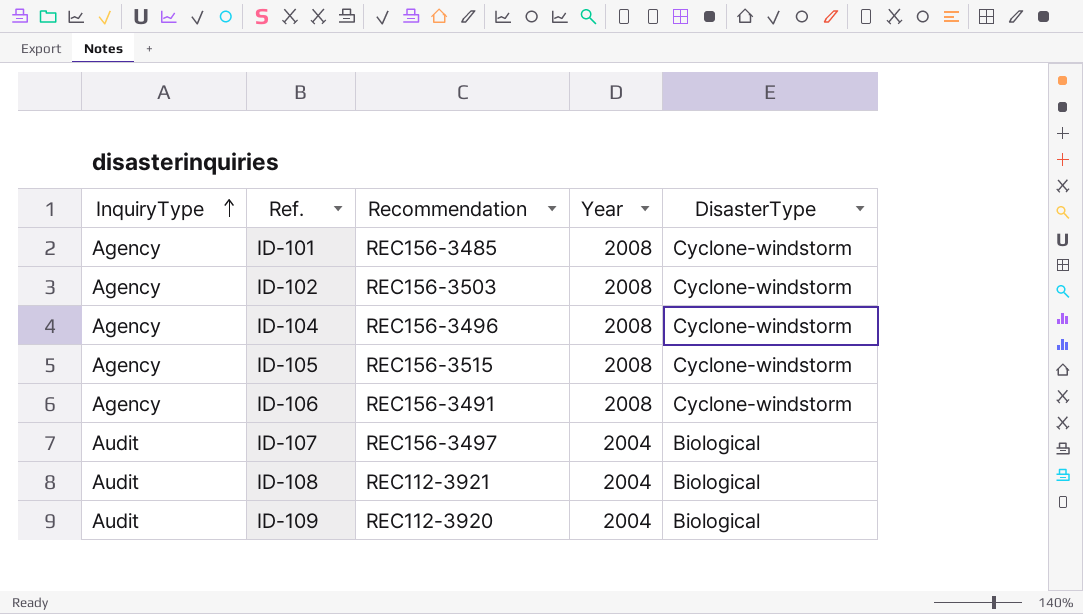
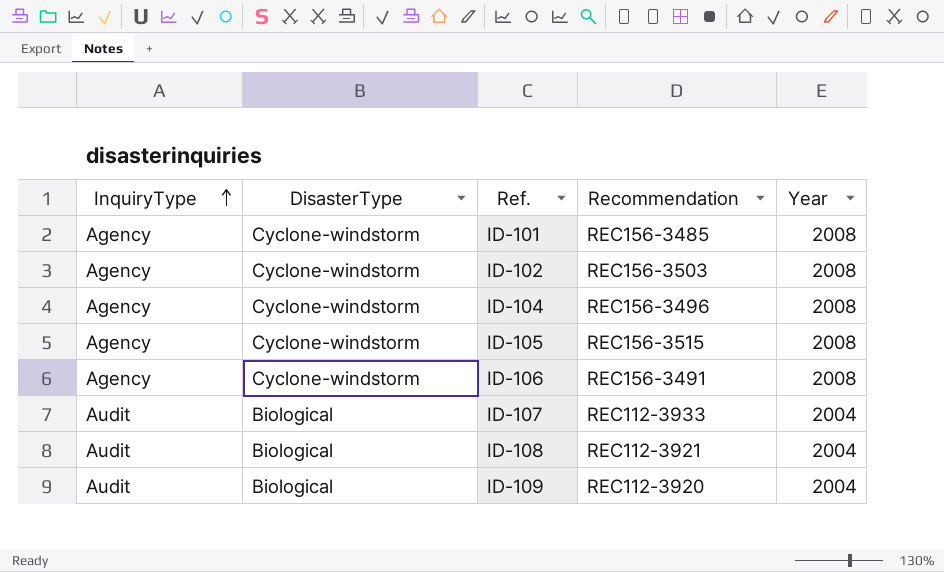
column DisasterType | position: 5 -> 2
ID-107 | Recommendation: REC156-3497 -> REC112-3933

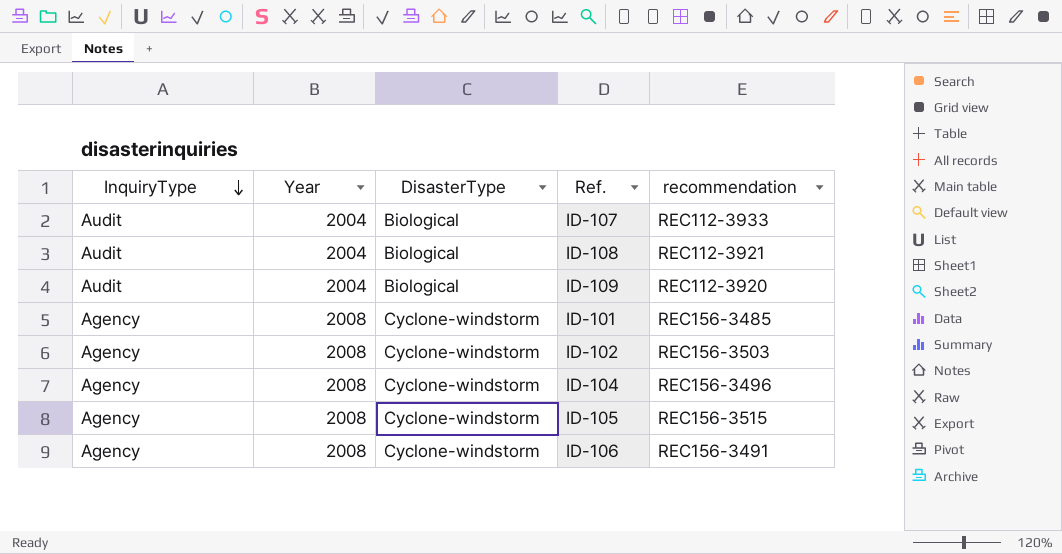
row order: InquiryType ascending -> InquiryType descending
column Year | position: 5 -> 2
column name: Recommendation -> recommendation

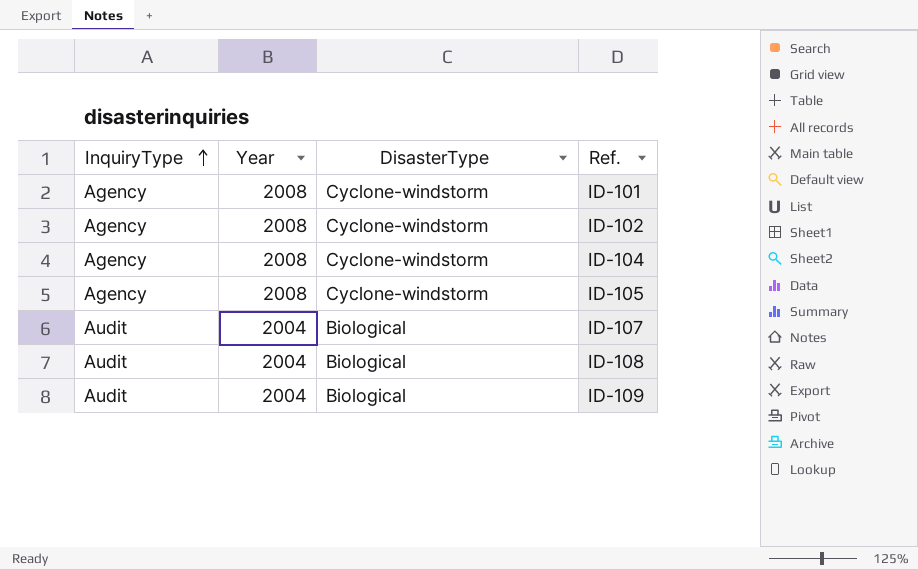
row order: InquiryType descending -> InquiryType ascending
column recommendation | position: 5 -> none
row ID-106: Agency | 2008 | Cyclone-windstorm | REC156-3491 -> none

